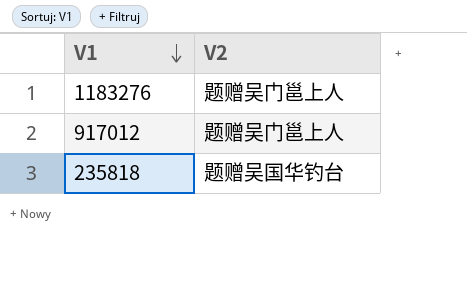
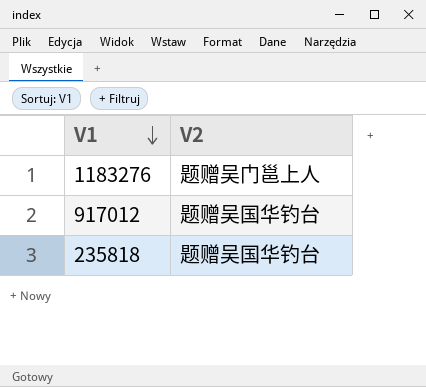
917012 | V2: 题赠吴门邕上人 -> 题赠吴国华钓台

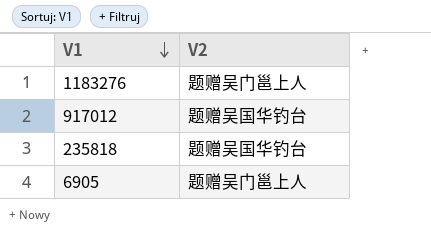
row 6905: none -> 题赠吴门邕上人

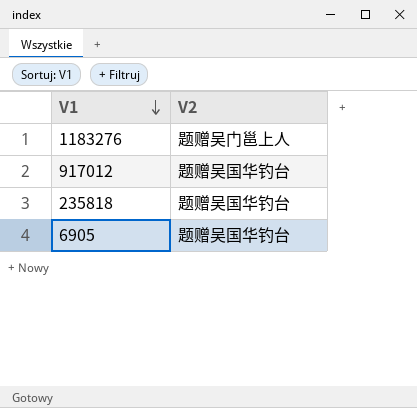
6905 | V2: 题赠吴门邕上人 -> 题赠吴国华钓台

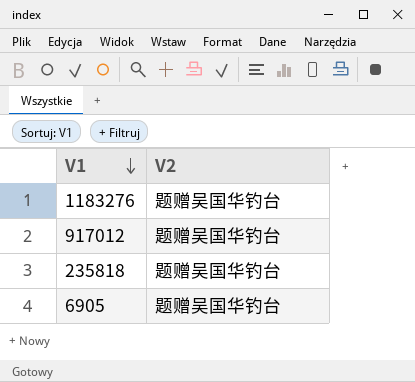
1183276 | V2: 题赠吴门邕上人 -> 题赠吴国华钓台

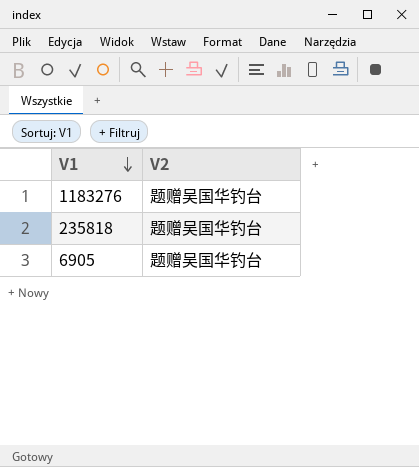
row 917012: 题赠吴国华钓台 -> none

